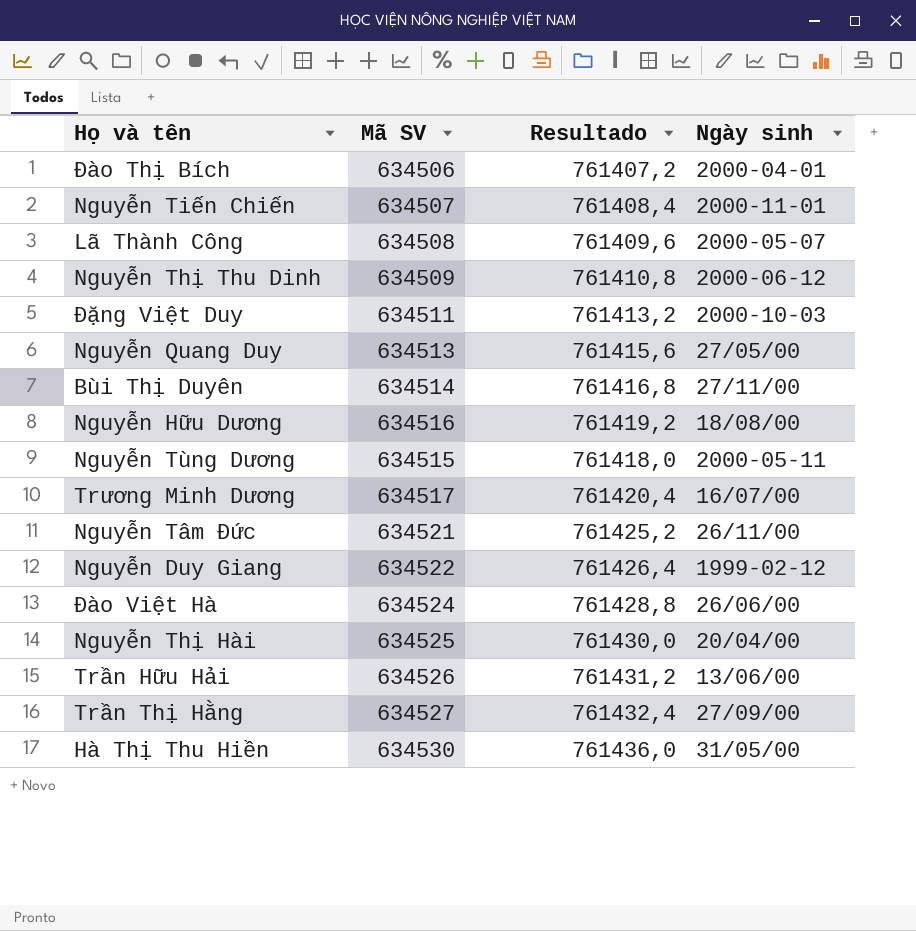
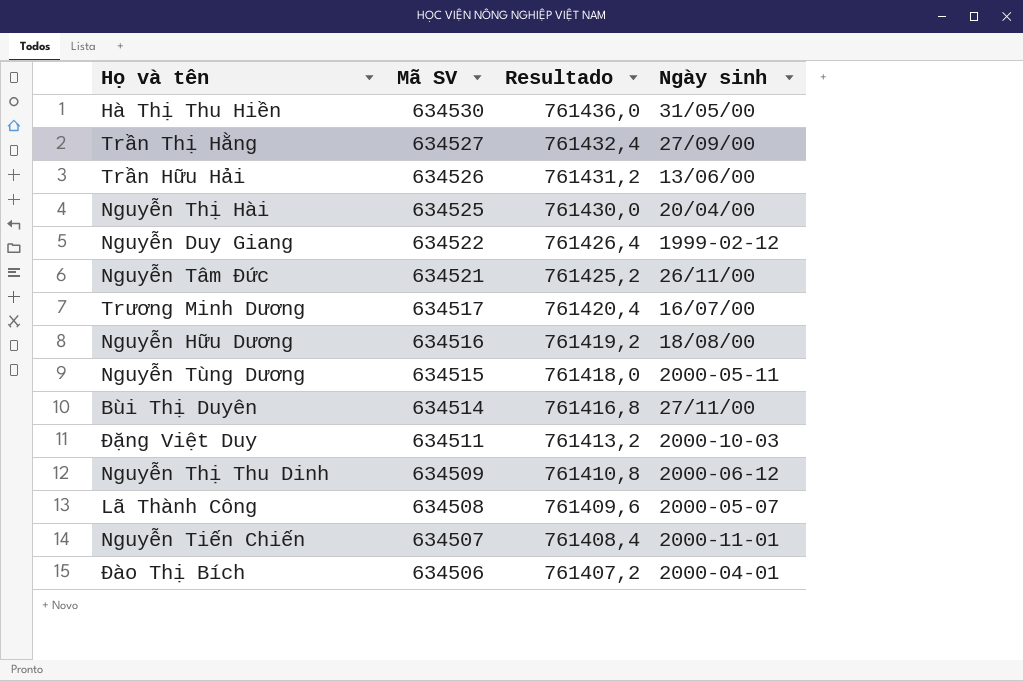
row order: none -> Mã SV descending
row Nguyễn Quang Duy: 634513 | 761415,6 | 27/05/00 -> none
row Đào Việt Hà: 634524 | 761428,8 | 26/06/00 -> none

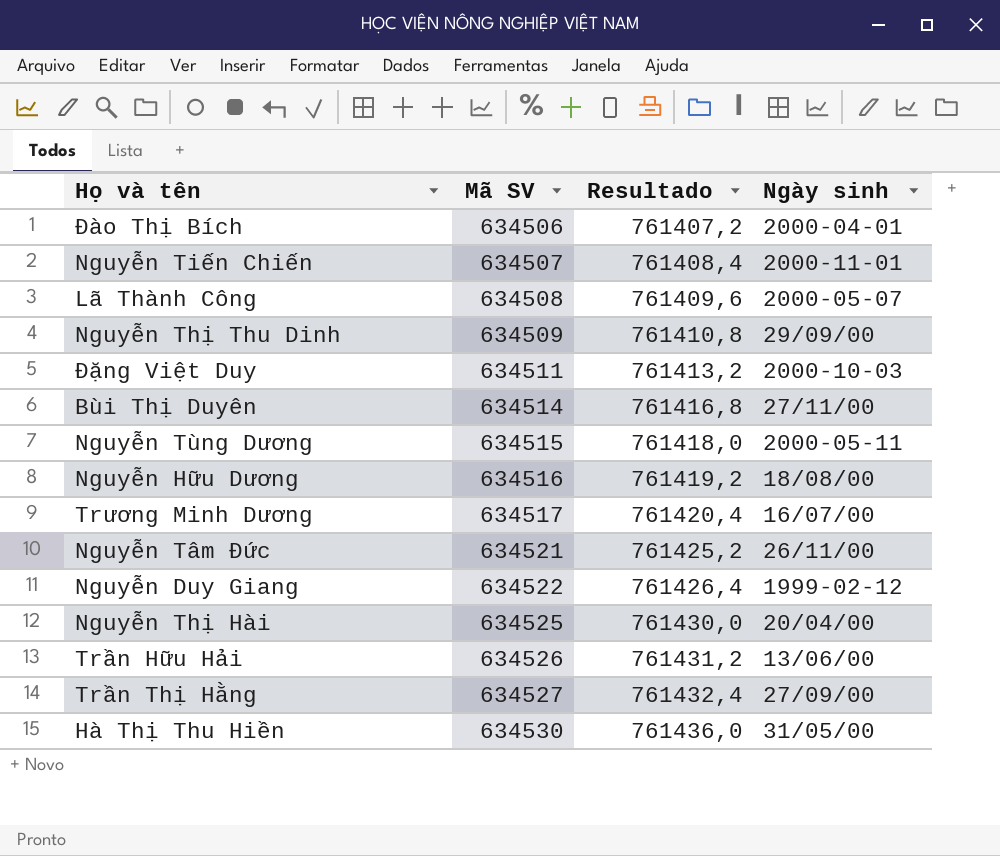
row order: Mã SV descending -> Mã SV ascending
Nguyễn Thị Thu Dinh | Ngày sinh: 2000-06-12 -> 29/09/00

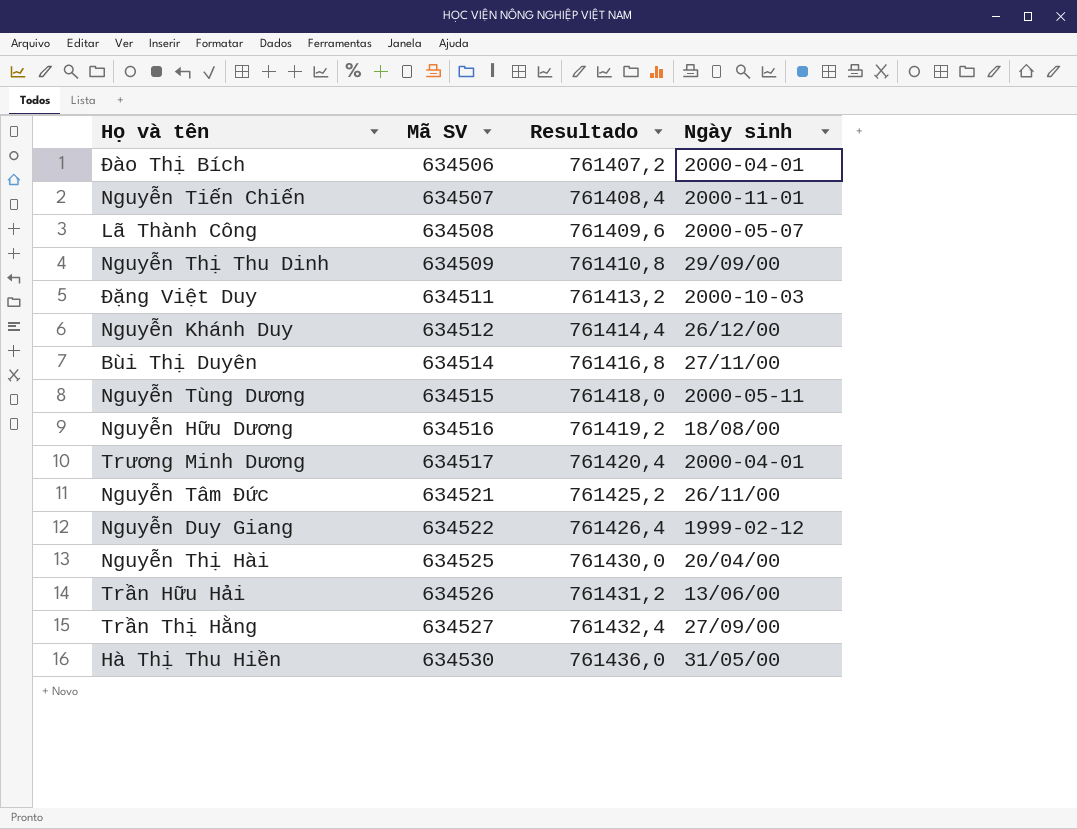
row Nguyễn Khánh Duy: none -> 634512 | 761414,4 | 26/12/00
Trương Minh Dương | Ngày sinh: 16/07/00 -> 2000-04-01

